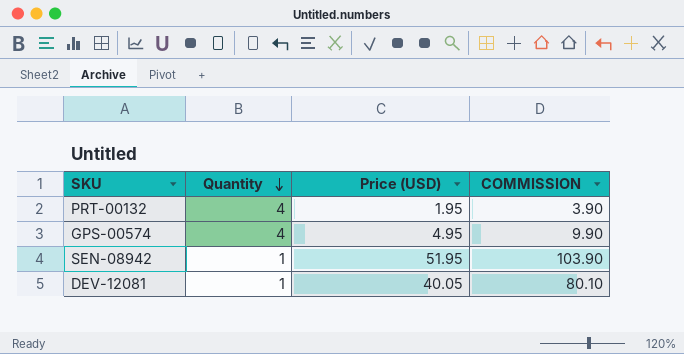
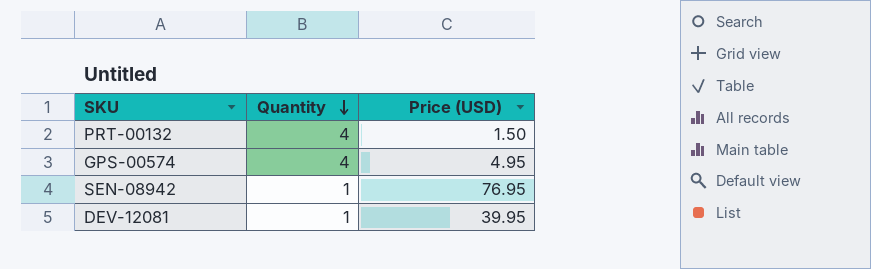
column COMMISSION | formula: [Price (USD)] * 2 -> none
PRT-00132 | Price (USD): 1.95 -> 1.50
SEN-08942 | Price (USD): 51.95 -> 76.95
DEV-12081 | Price (USD): 40.05 -> 39.95

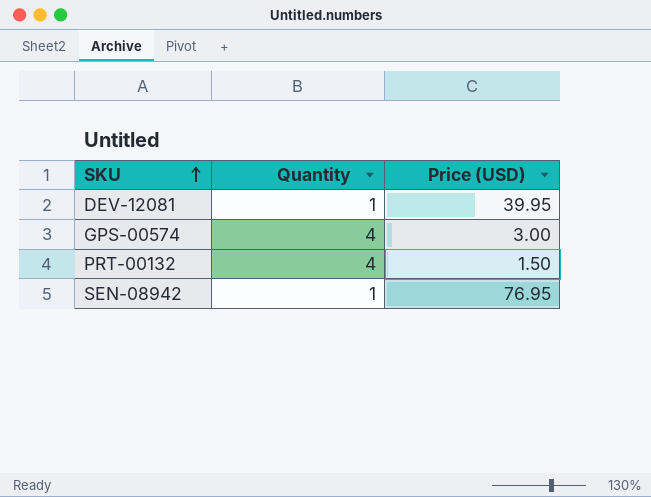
row order: Quantity descending -> SKU ascending
GPS-00574 | Price (USD): 4.95 -> 3.00

